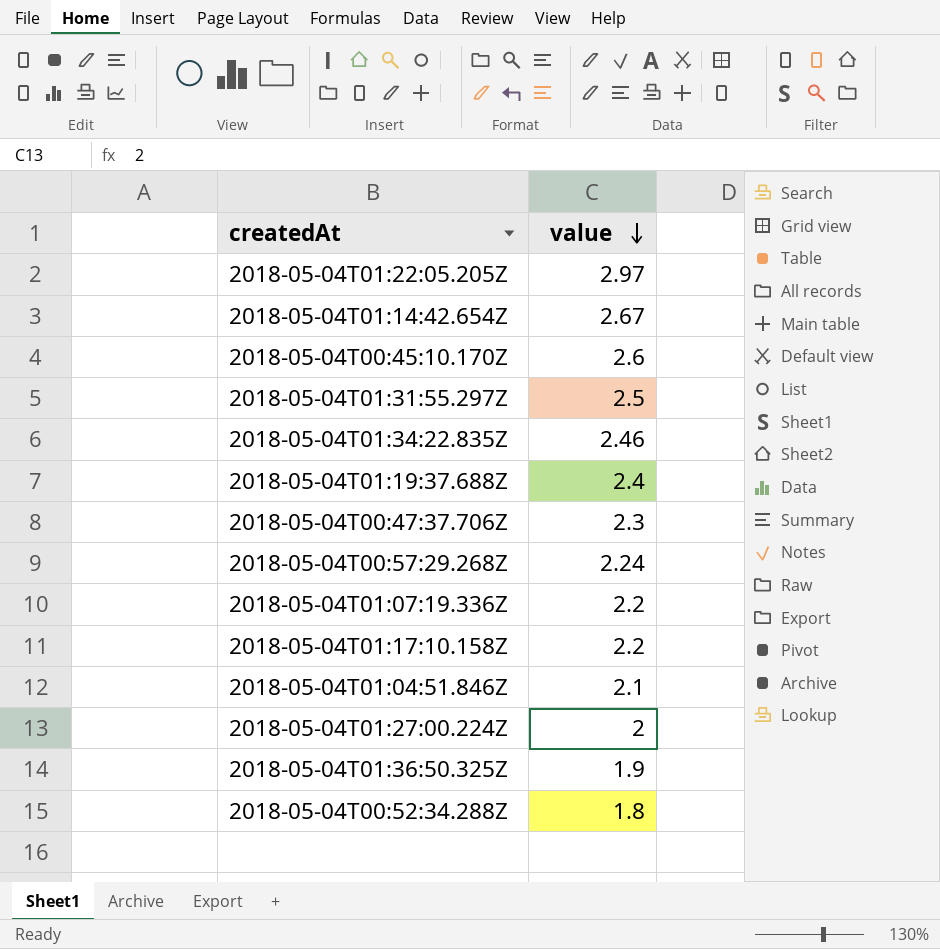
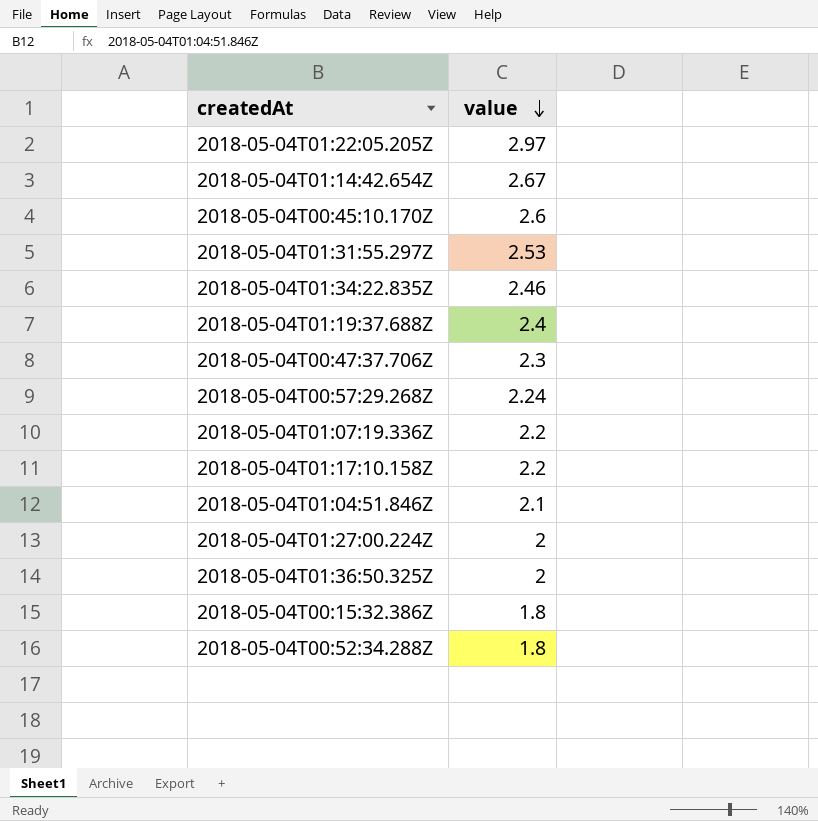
2018-05-04T01:31:55.297Z | value: 2.5 -> 2.53
2018-05-04T01:36:50.325Z | value: 1.9 -> 2
row 2018-05-04T00:15:32.386Z: none -> 1.8

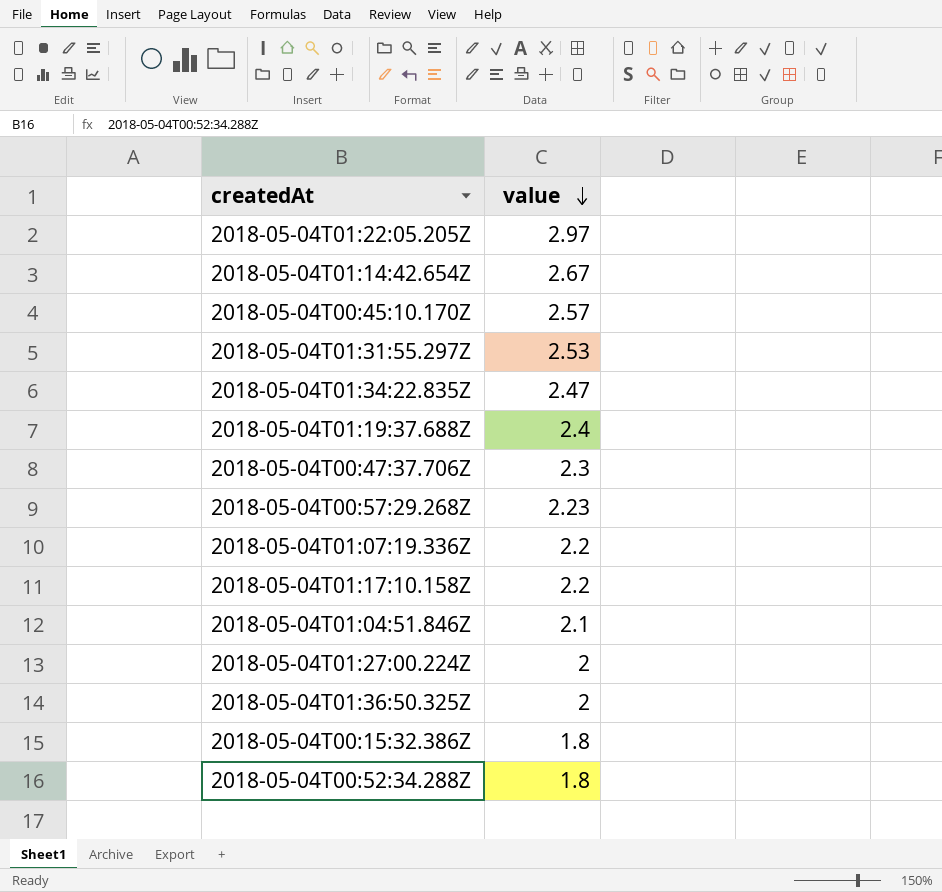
2018-05-04T00:45:10.170Z | value: 2.6 -> 2.57
2018-05-04T01:34:22.835Z | value: 2.46 -> 2.47
2018-05-04T00:57:29.268Z | value: 2.24 -> 2.23

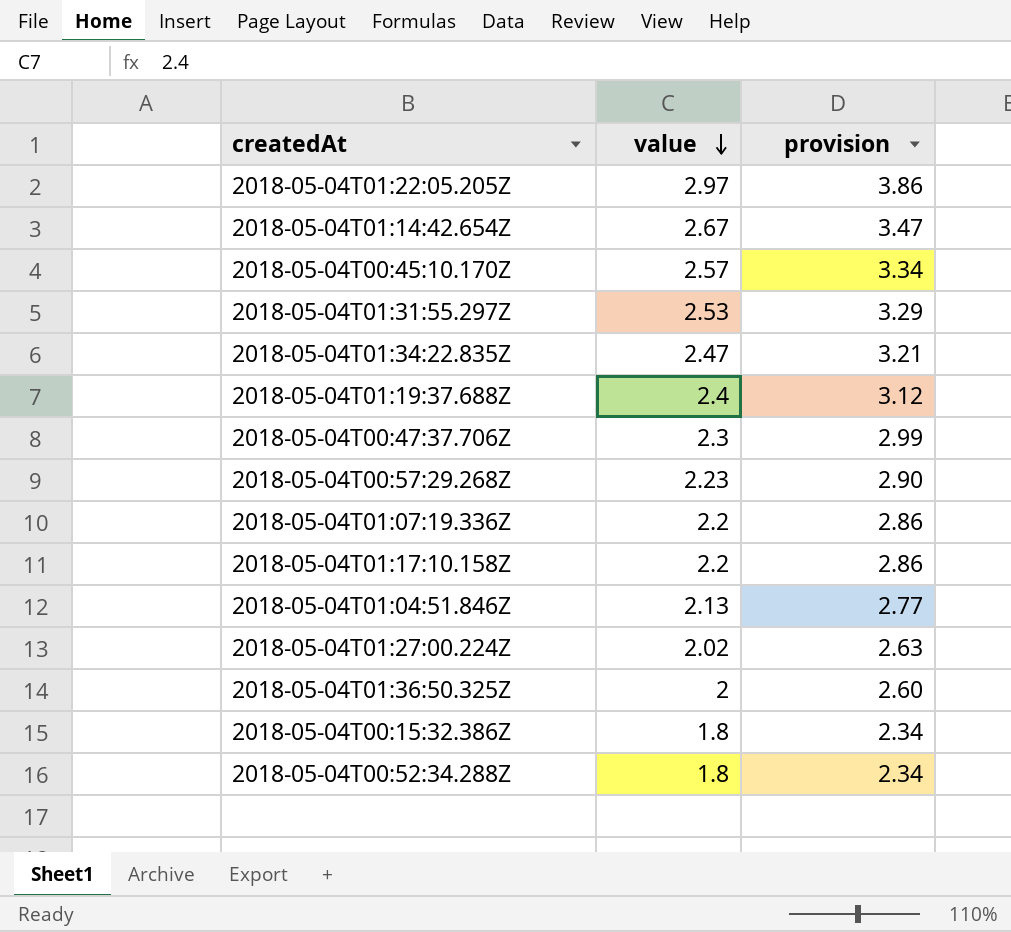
column provision | formula: none -> [value] * 1.3
2018-05-04T01:04:51.846Z | value: 2.1 -> 2.13
2018-05-04T01:27:00.224Z | value: 2 -> 2.02

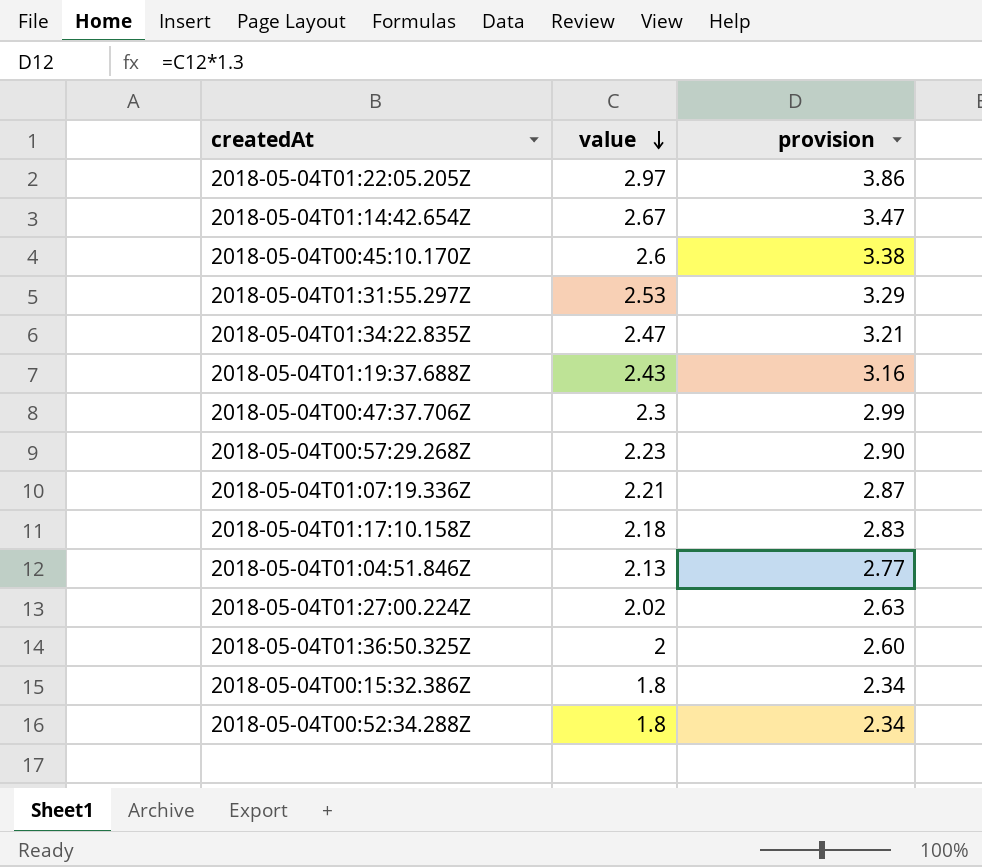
2018-05-04T00:45:10.170Z | value: 2.57 -> 2.6
2018-05-04T00:45:10.170Z | provision: 3.34 -> 3.38
2018-05-04T01:19:37.688Z | value: 2.4 -> 2.43
2018-05-04T01:19:37.688Z | provision: 3.12 -> 3.16
2018-05-04T01:07:19.336Z | value: 2.2 -> 2.21
2018-05-04T01:07:19.336Z | provision: 2.86 -> 2.87
2018-05-04T01:17:10.158Z | value: 2.2 -> 2.18
2018-05-04T01:17:10.158Z | provision: 2.86 -> 2.83

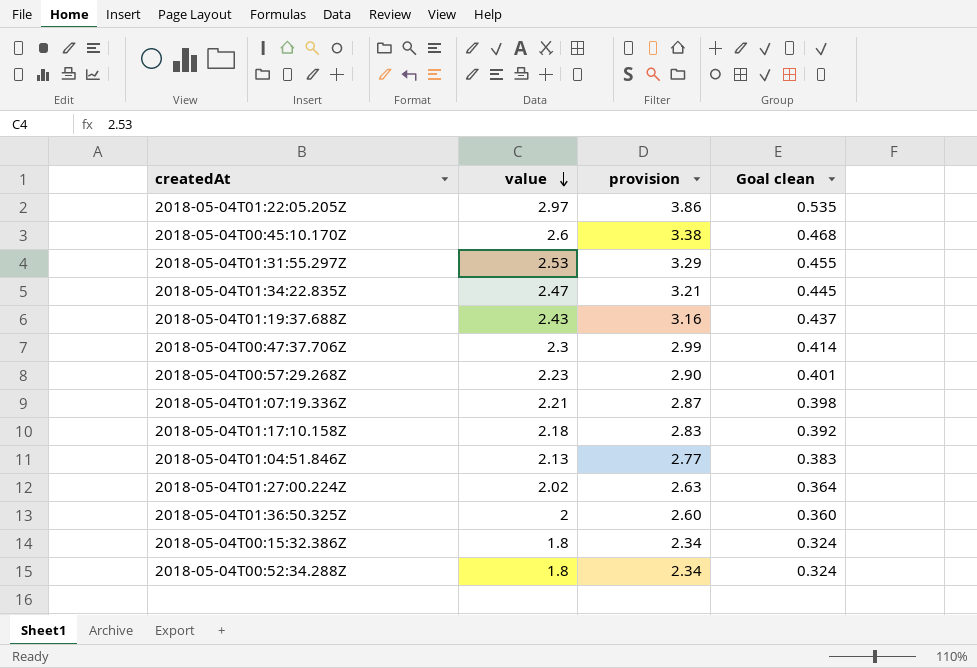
column Goal clean | formula: none -> [value] * 0.18
row 2018-05-04T01:14:42.654Z: 2.67 | 3.47 -> none

